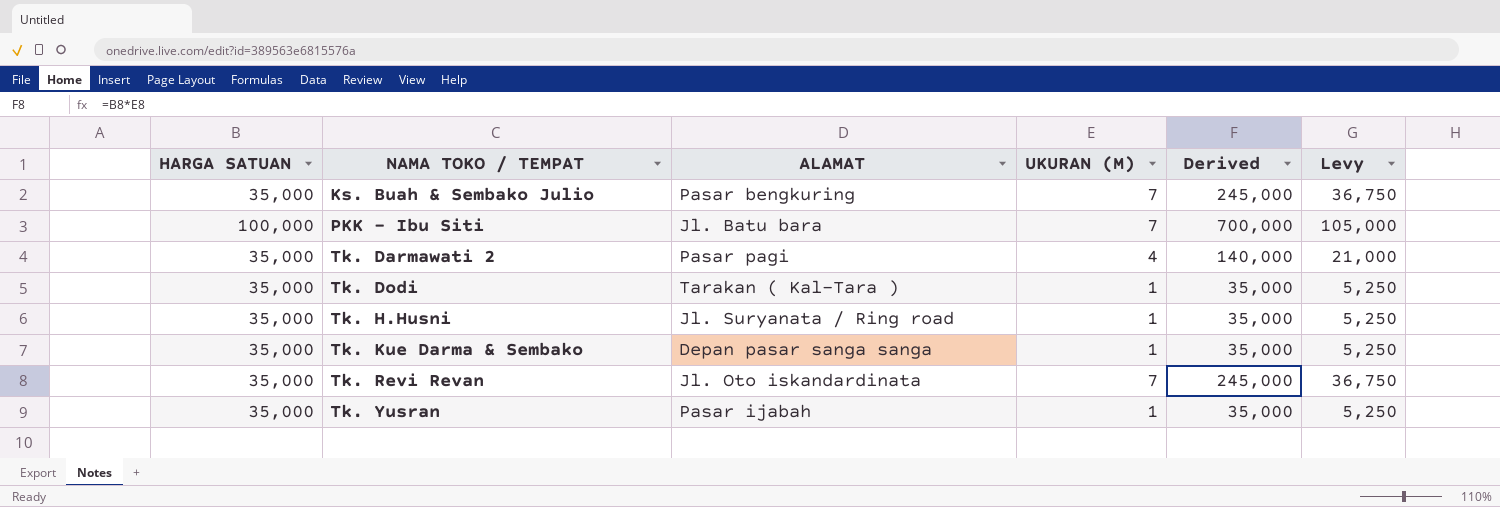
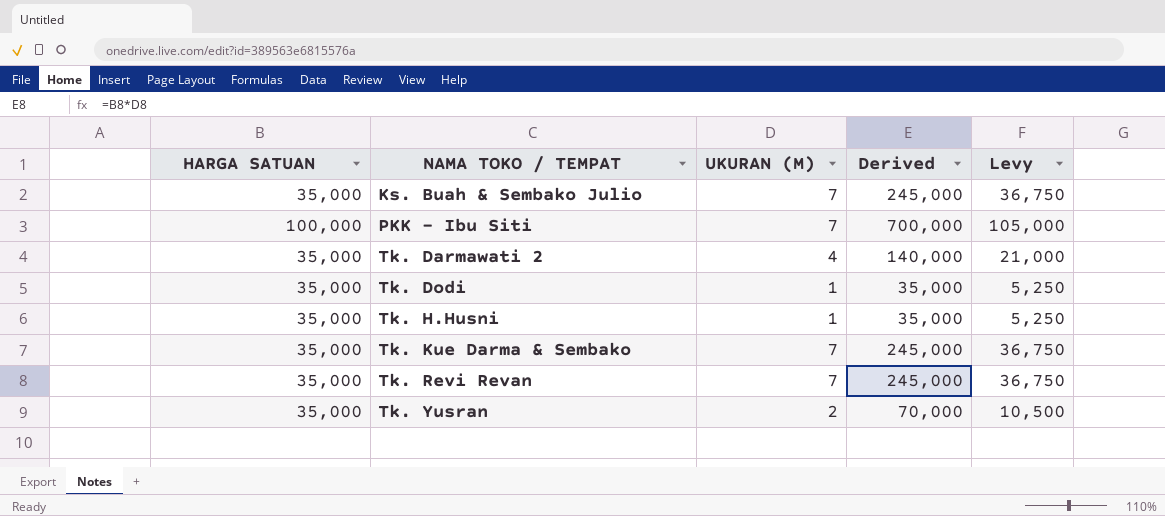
column ALAMAT | position: 3 -> none
Tk. Kue Darma & Sembako | UKURAN (M): 1 -> 7
Tk. Kue Darma & Sembako | Derived: 35,000 -> 245,000
Tk. Kue Darma & Sembako | Levy: 5,250 -> 36,750
Tk. Yusran | UKURAN (M): 1 -> 2
Tk. Yusran | Derived: 35,000 -> 70,000
Tk. Yusran | Levy: 5,250 -> 10,500

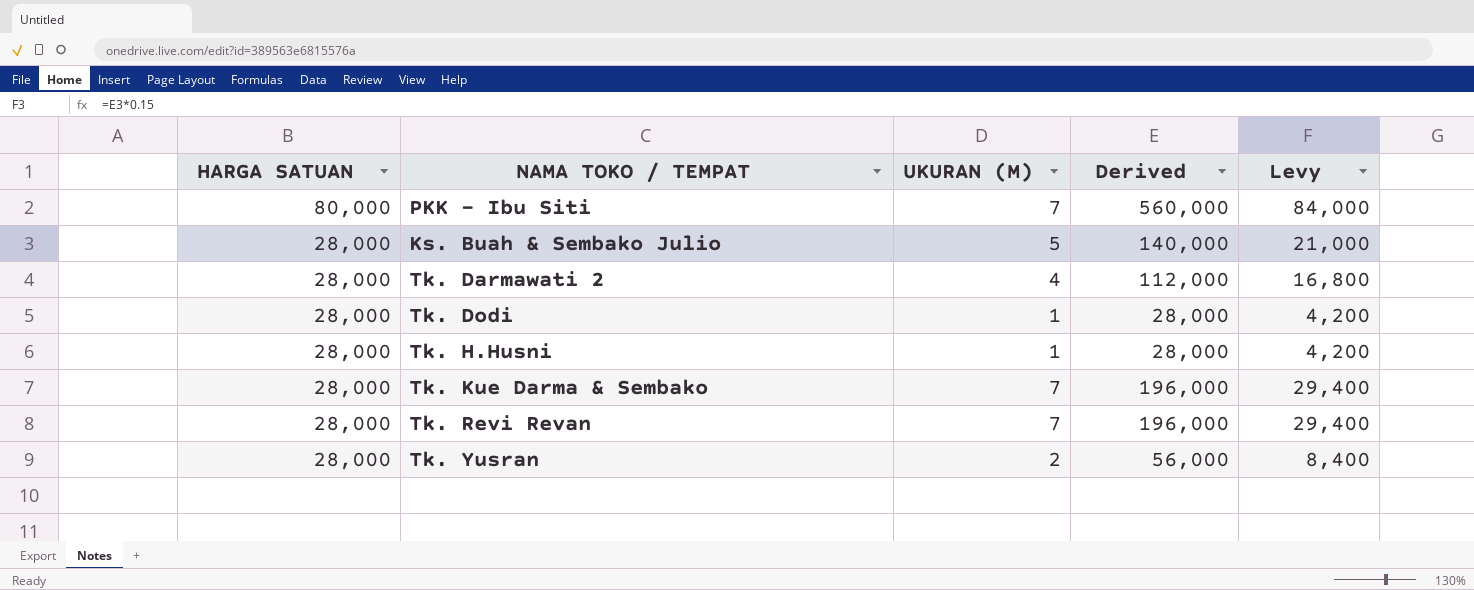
row order: NAMA TOKO / TEMPAT ascending -> HARGA SATUAN descending
PKK - Ibu Siti | HARGA SATUAN: 100,000 -> 80,000
PKK - Ibu Siti | Derived: 700,000 -> 560,000
PKK - Ibu Siti | Levy: 105,000 -> 84,000
Ks. Buah & Sembako Julio | HARGA SATUAN: 35,000 -> 28,000
Ks. Buah & Sembako Julio | UKURAN (M): 7 -> 5
Ks. Buah & Sembako Julio | Derived: 245,000 -> 140,000
Ks. Buah & Sembako Julio | Levy: 36,750 -> 21,000
Tk. Darmawati 2 | HARGA SATUAN: 35,000 -> 28,000
Tk. Darmawati 2 | Derived: 140,000 -> 112,000
Tk. Darmawati 2 | Levy: 21,000 -> 16,800
Tk. Dodi | HARGA SATUAN: 35,000 -> 28,000
Tk. Dodi | Derived: 35,000 -> 28,000
Tk. Dodi | Levy: 5,250 -> 4,200
Tk. H.Husni | HARGA SATUAN: 35,000 -> 28,000
Tk. H.Husni | Derived: 35,000 -> 28,000
Tk. H.Husni | Levy: 5,250 -> 4,200
Tk. Kue Darma & Sembako | HARGA SATUAN: 35,000 -> 28,000
Tk. Kue Darma & Sembako | Derived: 245,000 -> 196,000
Tk. Kue Darma & Sembako | Levy: 36,750 -> 29,400
Tk. Revi Revan | HARGA SATUAN: 35,000 -> 28,000
Tk. Revi Revan | Derived: 245,000 -> 196,000
Tk. Revi Revan | Levy: 36,750 -> 29,400
Tk. Yusran | HARGA SATUAN: 35,000 -> 28,000
Tk. Yusran | Derived: 70,000 -> 56,000
Tk. Yusran | Levy: 10,500 -> 8,400

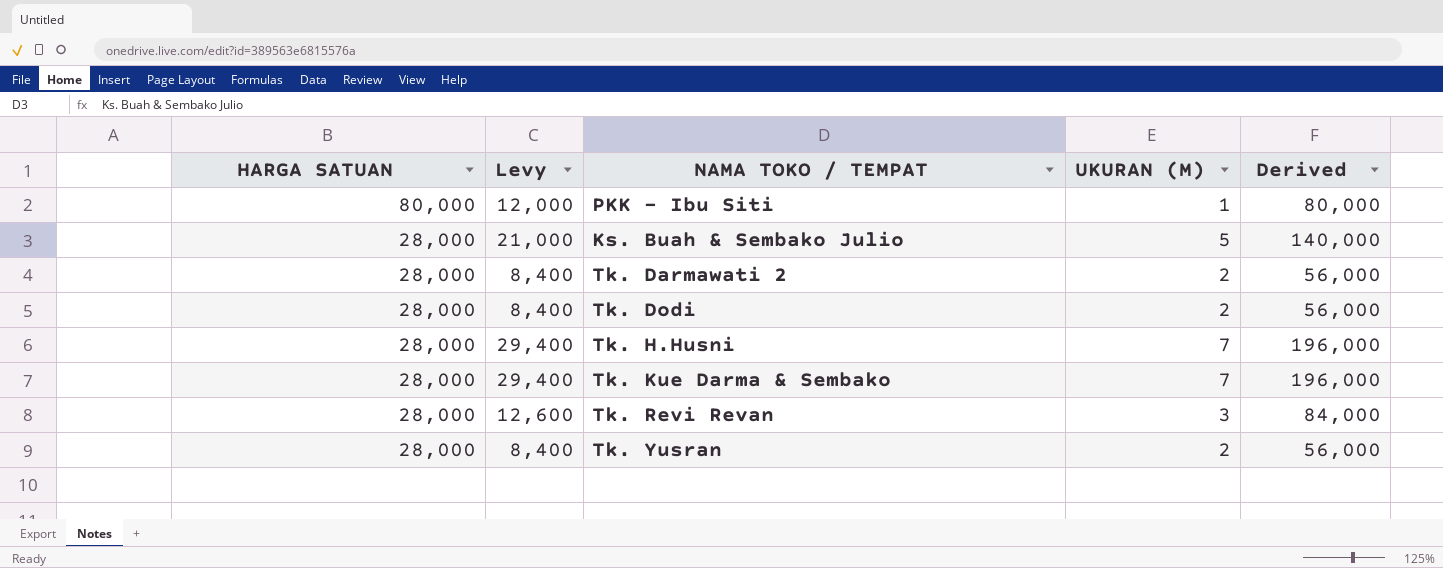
column Levy | position: 5 -> 2
PKK - Ibu Siti | Levy: 84,000 -> 12,000
PKK - Ibu Siti | UKURAN (M): 7 -> 1
PKK - Ibu Siti | Derived: 560,000 -> 80,000
Tk. Darmawati 2 | Levy: 16,800 -> 8,400
Tk. Darmawati 2 | UKURAN (M): 4 -> 2
Tk. Darmawati 2 | Derived: 112,000 -> 56,000
Tk. Dodi | Levy: 4,200 -> 8,400
Tk. Dodi | UKURAN (M): 1 -> 2
Tk. Dodi | Derived: 28,000 -> 56,000
Tk. H.Husni | Levy: 4,200 -> 29,400
Tk. H.Husni | UKURAN (M): 1 -> 7
Tk. H.Husni | Derived: 28,000 -> 196,000
Tk. Revi Revan | Levy: 29,400 -> 12,600
Tk. Revi Revan | UKURAN (M): 7 -> 3
Tk. Revi Revan | Derived: 196,000 -> 84,000

